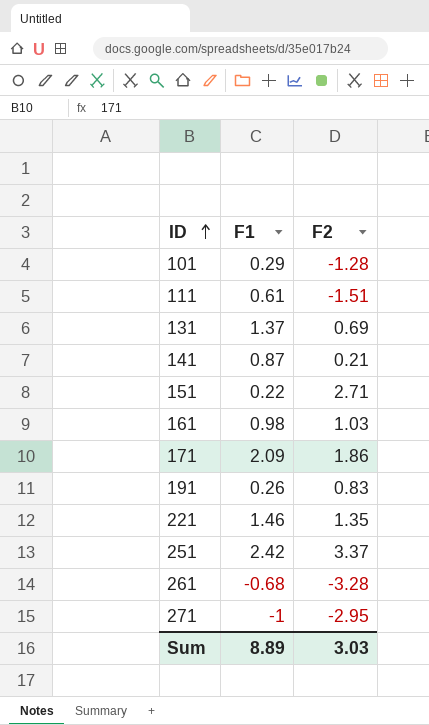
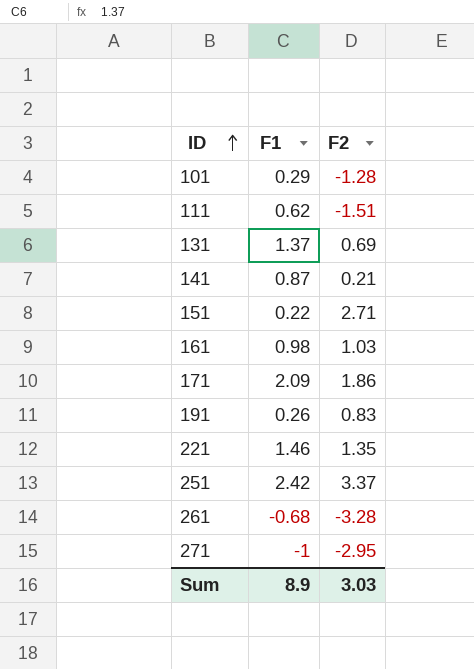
111 | F1: 0.61 -> 0.62
Sum | F1: 8.89 -> 8.9

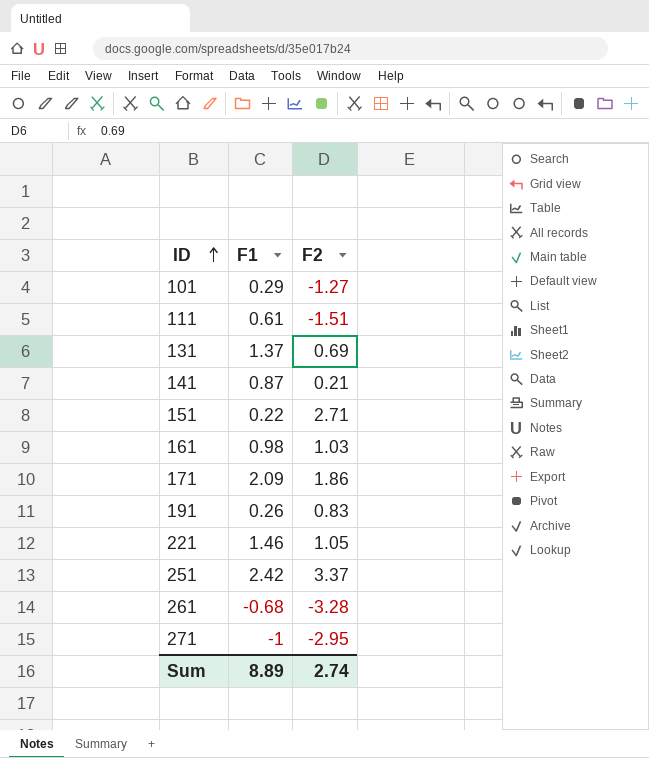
101 | F2: -1.28 -> -1.27
111 | F1: 0.62 -> 0.61
221 | F2: 1.35 -> 1.05
Sum | F1: 8.9 -> 8.89
Sum | F2: 3.03 -> 2.74

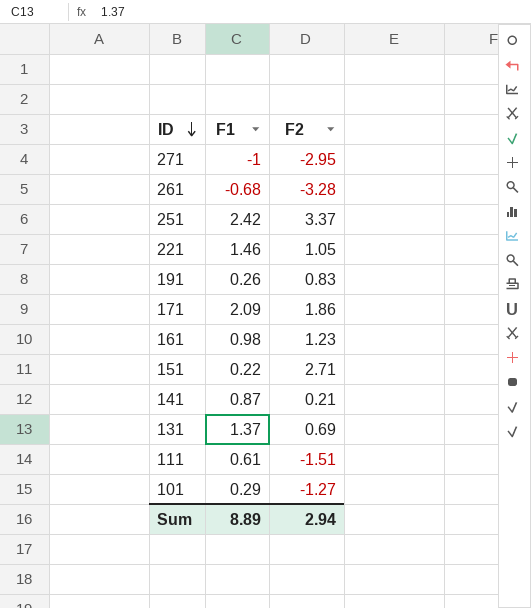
row order: ID ascending -> ID descending
161 | F2: 1.03 -> 1.23
Sum | F2: 2.74 -> 2.94

